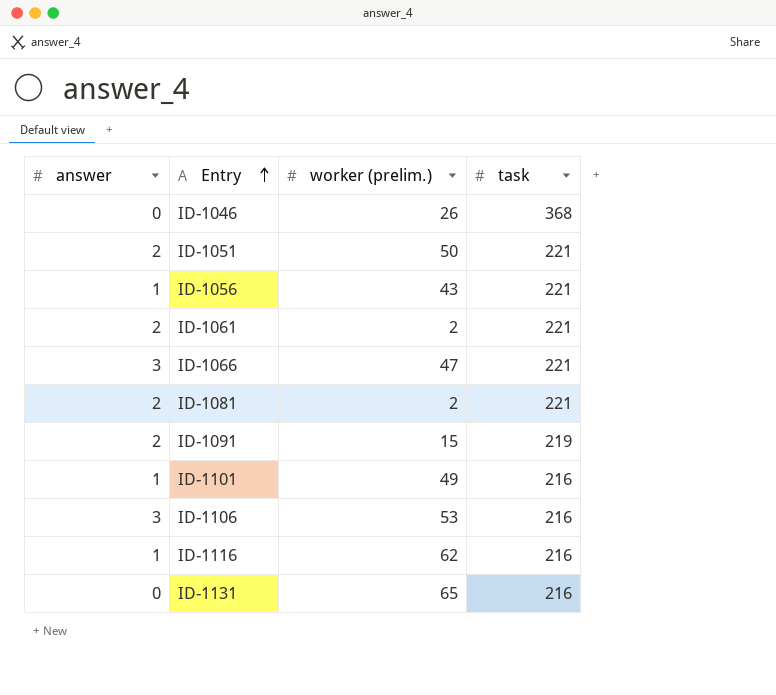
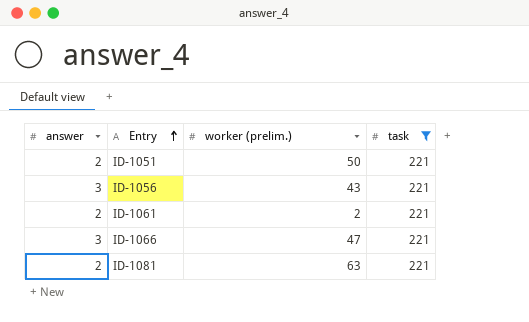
filter: none -> task = 221
ID-1056 | answer: 1 -> 3
ID-1081 | worker (prelim.): 2 -> 63

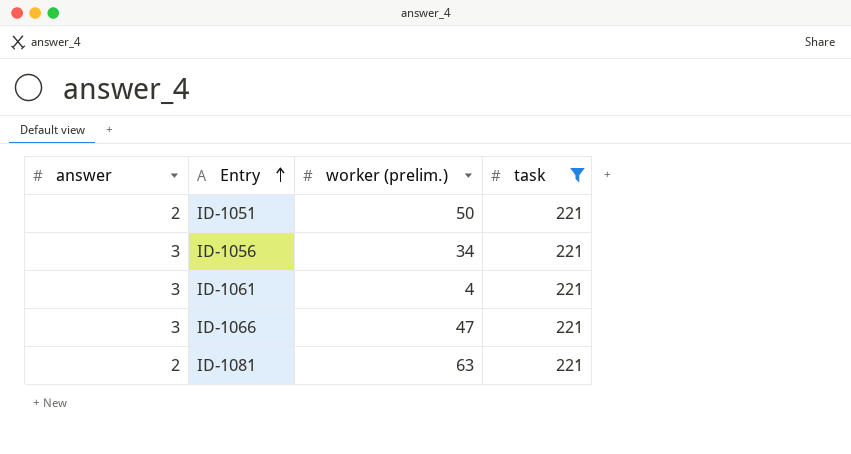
ID-1056 | worker (prelim.): 43 -> 34
ID-1061 | answer: 2 -> 3
ID-1061 | worker (prelim.): 2 -> 4

